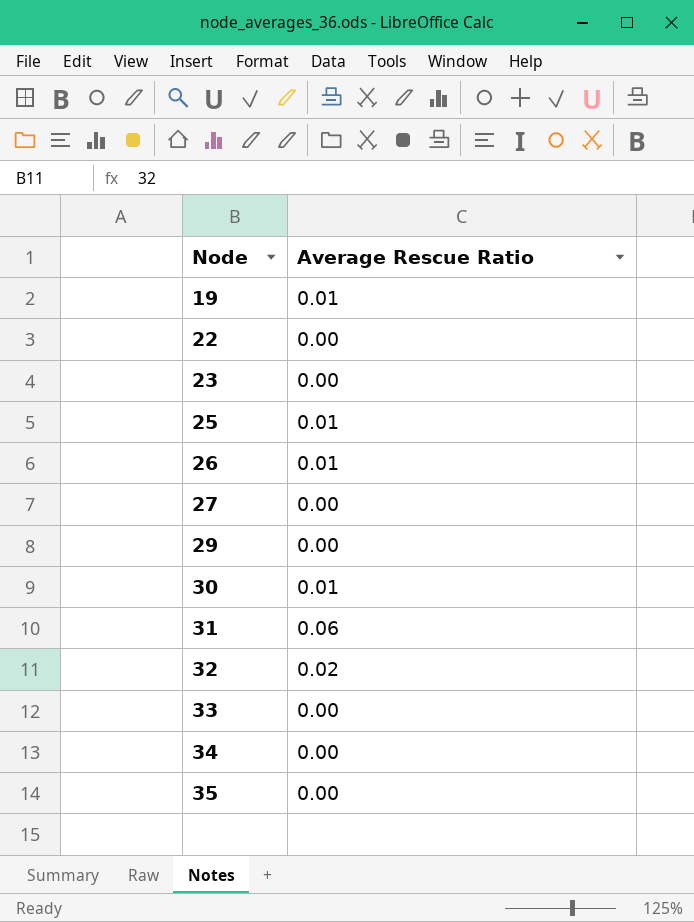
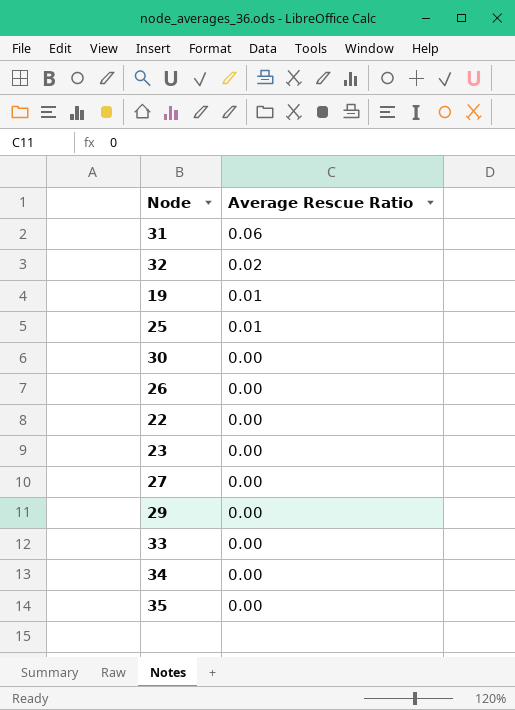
row order: Node ascending -> Average Rescue Ratio descending
30 | Average Rescue Ratio: 0.01 -> 0.00
26 | Average Rescue Ratio: 0.01 -> 0.00

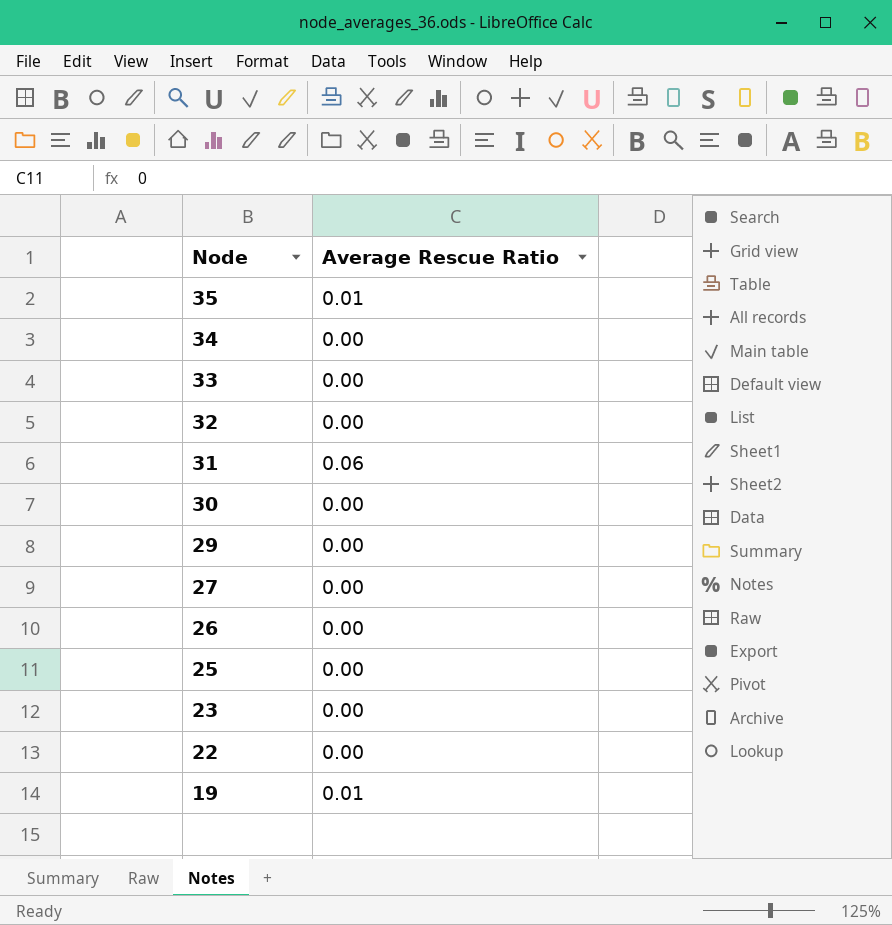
row order: Average Rescue Ratio descending -> Node descending
35 | Average Rescue Ratio: 0.00 -> 0.01
32 | Average Rescue Ratio: 0.02 -> 0.00
25 | Average Rescue Ratio: 0.01 -> 0.00

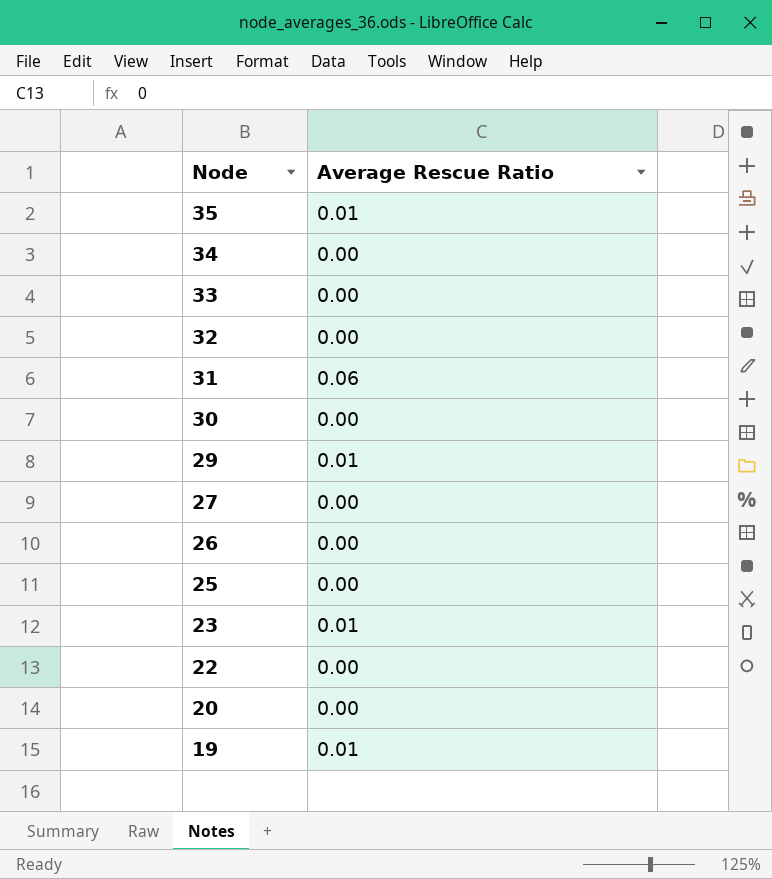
29 | Average Rescue Ratio: 0.00 -> 0.01
23 | Average Rescue Ratio: 0.00 -> 0.01
row 20: none -> 0.00

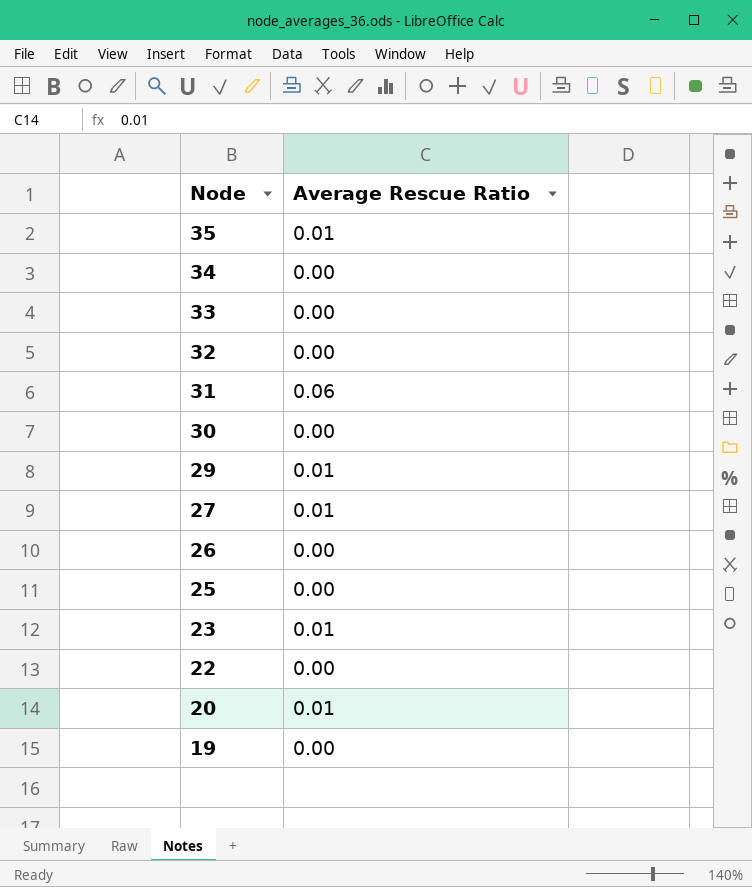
27 | Average Rescue Ratio: 0.00 -> 0.01
20 | Average Rescue Ratio: 0.00 -> 0.01
19 | Average Rescue Ratio: 0.01 -> 0.00

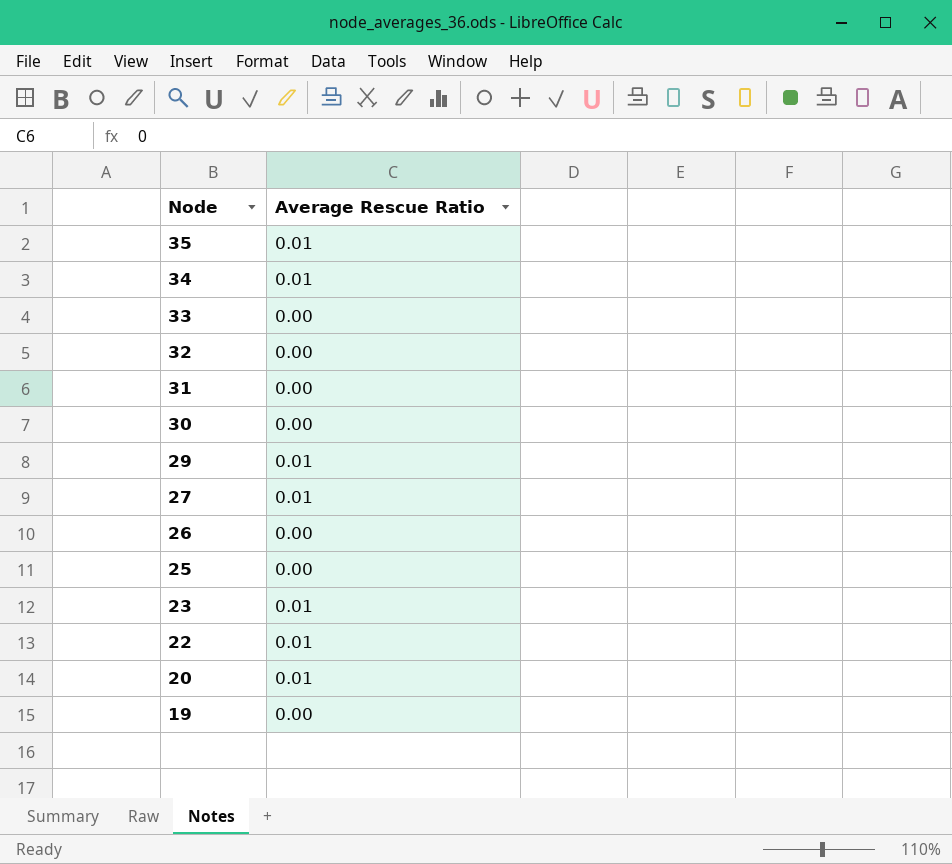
34 | Average Rescue Ratio: 0.00 -> 0.01
31 | Average Rescue Ratio: 0.06 -> 0.00
22 | Average Rescue Ratio: 0.00 -> 0.01

